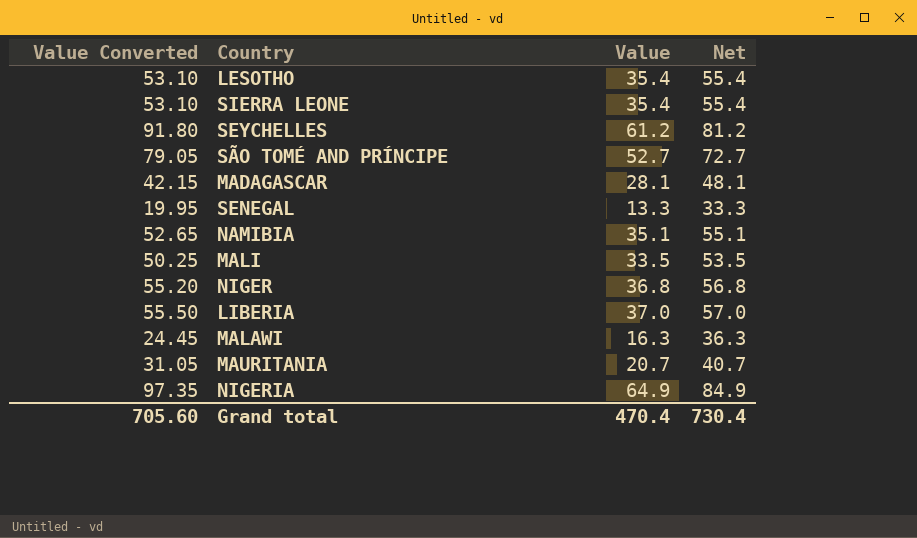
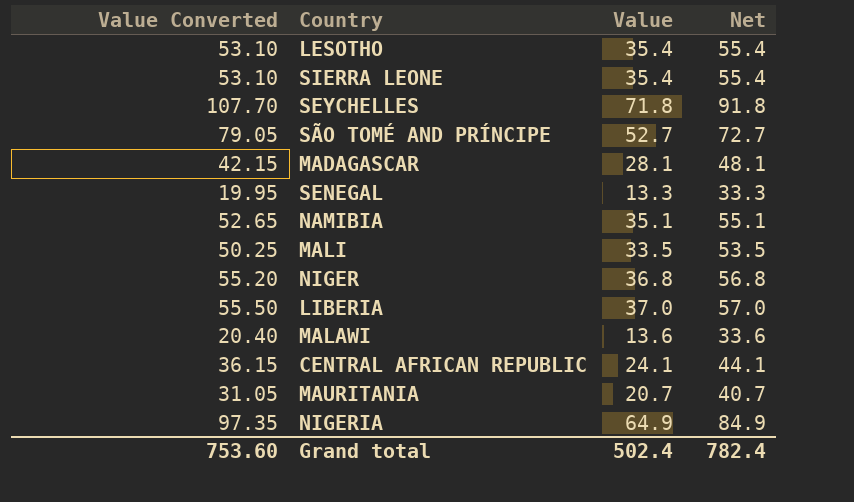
SEYCHELLES | Value Converted: 91.80 -> 107.70
SEYCHELLES | Value: 61.2 -> 71.8
SEYCHELLES | Net: 81.2 -> 91.8
MALAWI | Value Converted: 24.45 -> 20.40
MALAWI | Value: 16.3 -> 13.6
MALAWI | Net: 36.3 -> 33.6
row CENTRAL AFRICAN REPUBLIC: none -> 36.15 | 24.1 | 44.1
Grand total | Value Converted: 705.60 -> 753.60
Grand total | Value: 470.4 -> 502.4
Grand total | Net: 730.4 -> 782.4

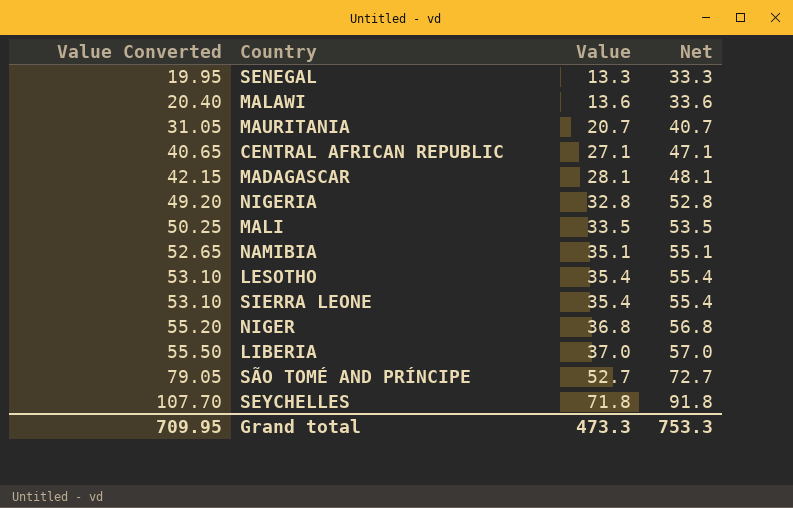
row order: none -> Value Converted ascending
CENTRAL AFRICAN REPUBLIC | Value Converted: 36.15 -> 40.65
CENTRAL AFRICAN REPUBLIC | Value: 24.1 -> 27.1
CENTRAL AFRICAN REPUBLIC | Net: 44.1 -> 47.1
NIGERIA | Value Converted: 97.35 -> 49.20
NIGERIA | Value: 64.9 -> 32.8
NIGERIA | Net: 84.9 -> 52.8
Grand total | Value Converted: 753.60 -> 709.95
Grand total | Value: 502.4 -> 473.3
Grand total | Net: 782.4 -> 753.3

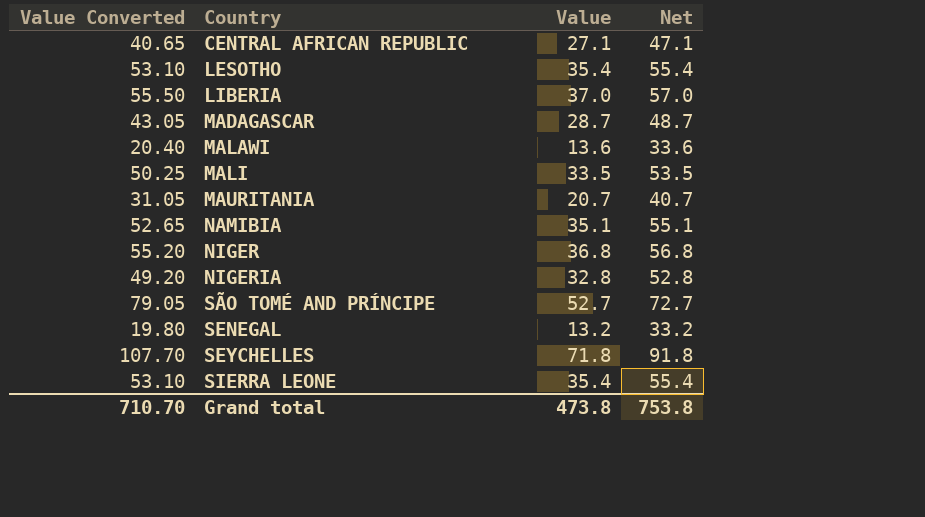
row order: Value Converted ascending -> Country ascending
MADAGASCAR | Value Converted: 42.15 -> 43.05
MADAGASCAR | Value: 28.1 -> 28.7
MADAGASCAR | Net: 48.1 -> 48.7
SENEGAL | Value Converted: 19.95 -> 19.80
SENEGAL | Value: 13.3 -> 13.2
SENEGAL | Net: 33.3 -> 33.2
Grand total | Value Converted: 709.95 -> 710.70
Grand total | Value: 473.3 -> 473.8
Grand total | Net: 753.3 -> 753.8

